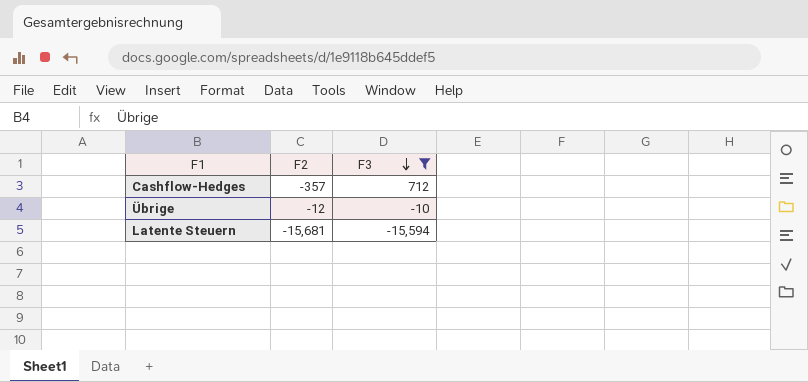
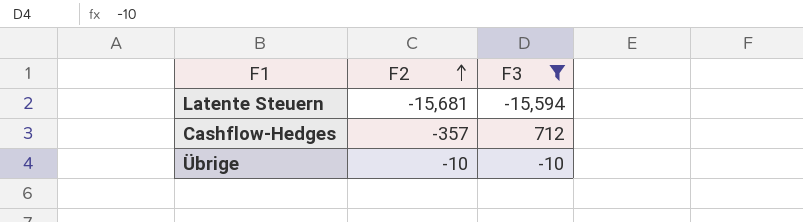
row order: F3 descending -> F2 ascending
Übrige | F2: -12 -> -10

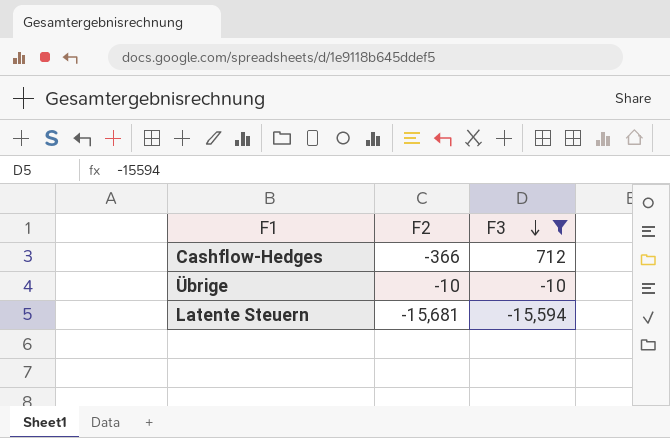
row order: F2 ascending -> F3 descending
Cashflow-Hedges | F2: -357 -> -366

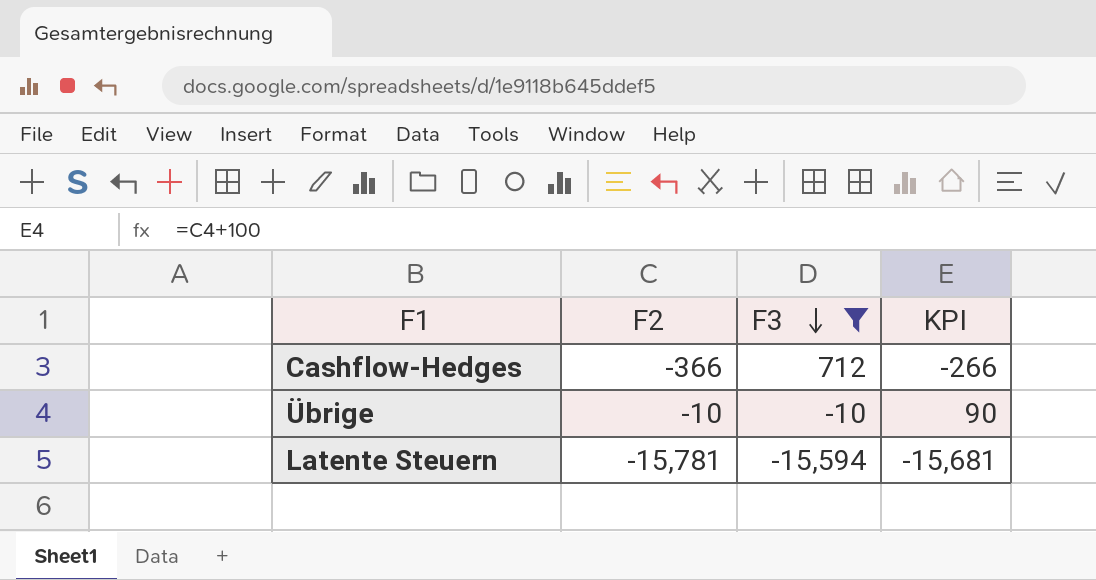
column KPI | formula: none -> [F2] + 100
Latente Steuern | F2: -15,681 -> -15,781

